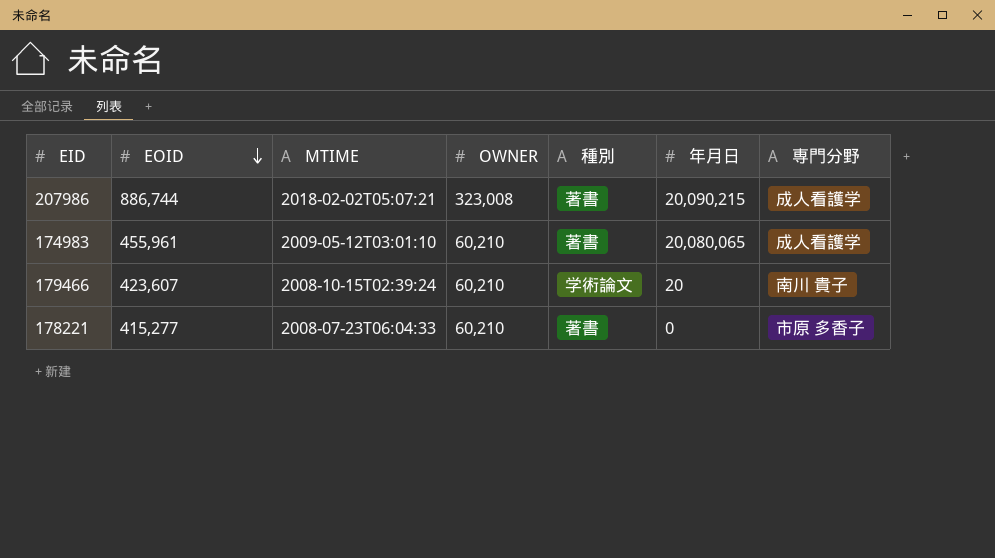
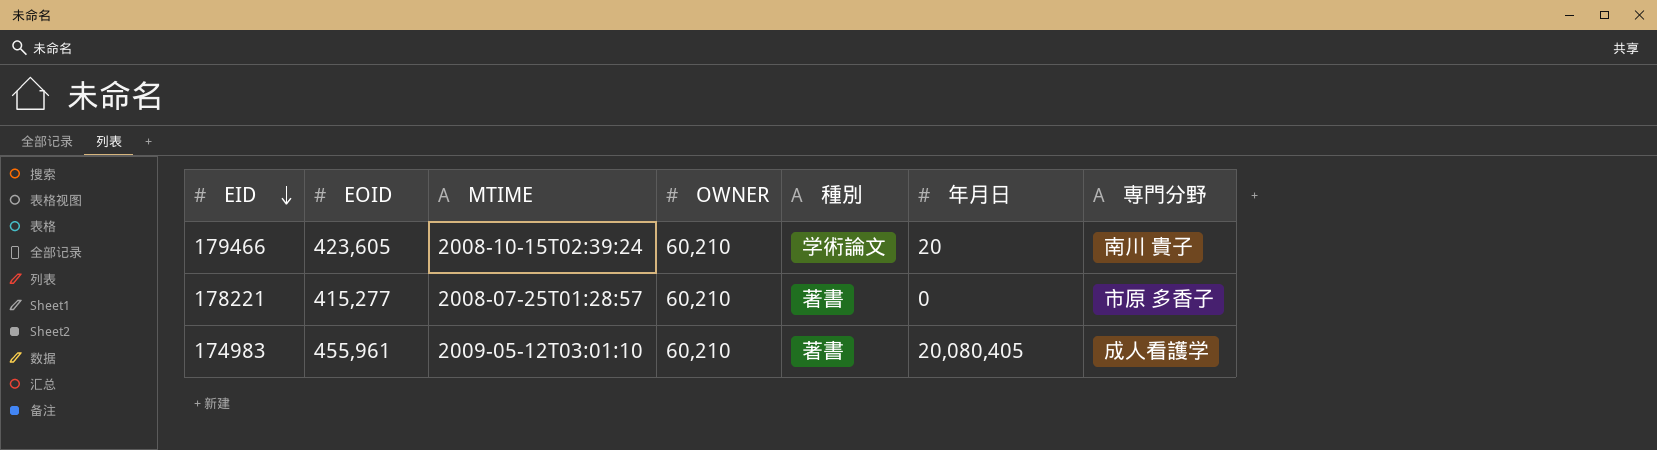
row order: EOID descending -> EID descending
row 207986: 886,744 | 2018-02-02T05:07:21 | 323,008 | 著書 | 20,090,215 | 成人看護学 -> none
179466 | EOID: 423,607 -> 423,605
178221 | MTIME: 2008-07-23T06:04:33 -> 2008-07-25T01:28:57
174983 | 年月日: 20,080,065 -> 20,080,405

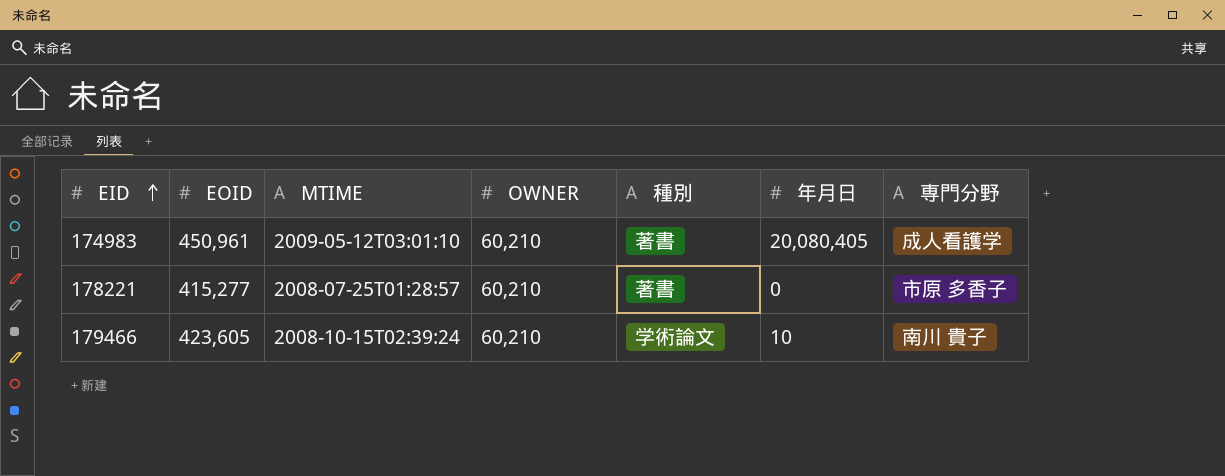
row order: EID descending -> EID ascending
174983 | EOID: 455,961 -> 450,961
179466 | 年月日: 20 -> 10

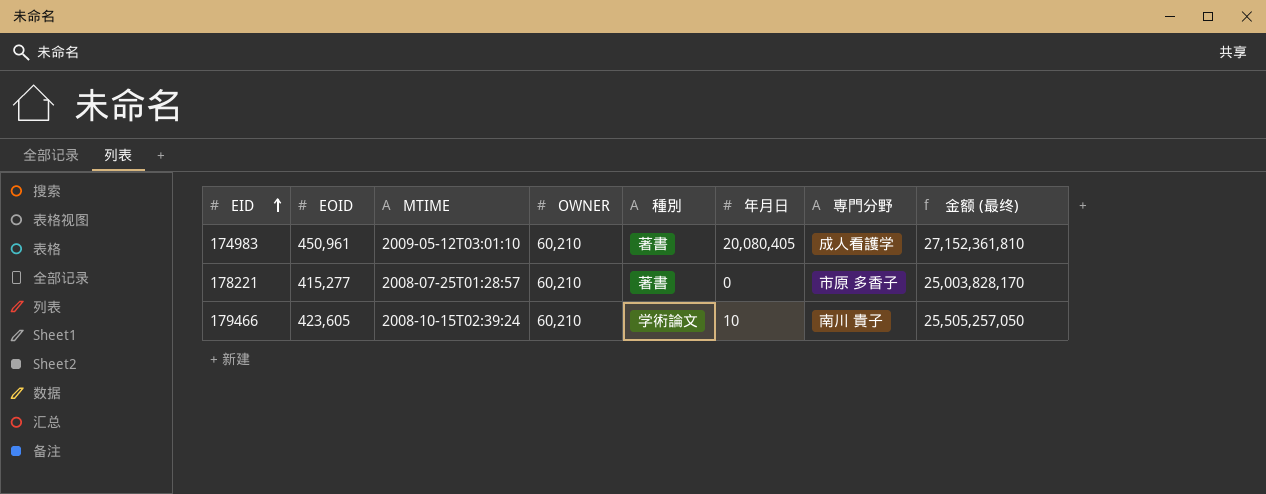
column 金额 (最终) | formula: none -> [EOID] * [OWNER]

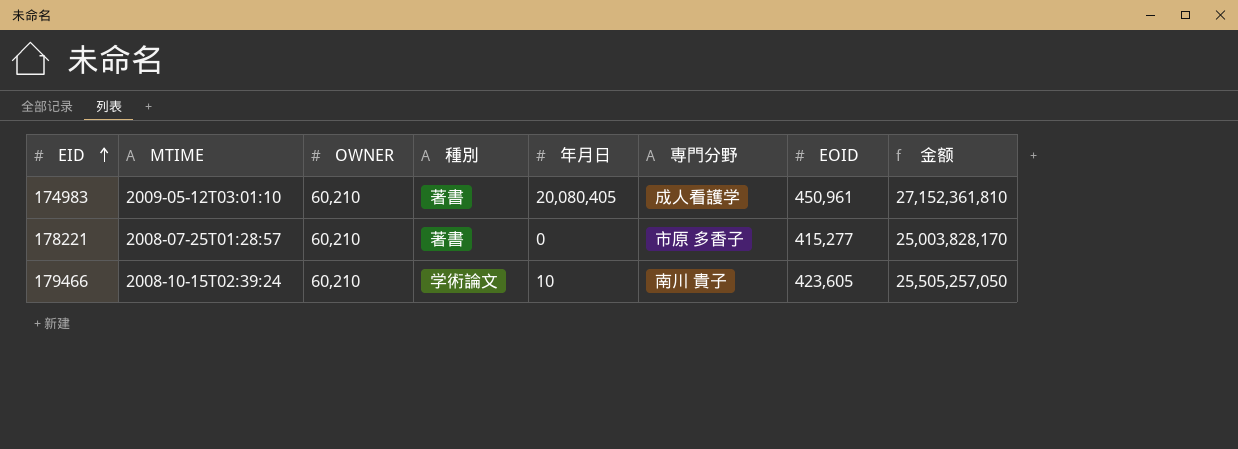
column EOID | position: 2 -> 7
column name: 金额 (最终) -> 金额

